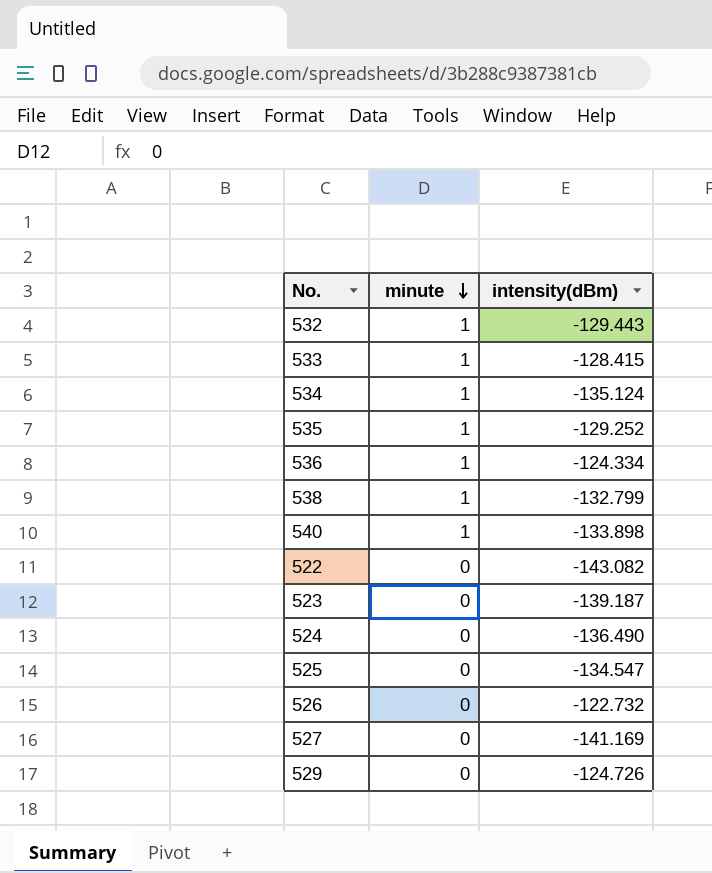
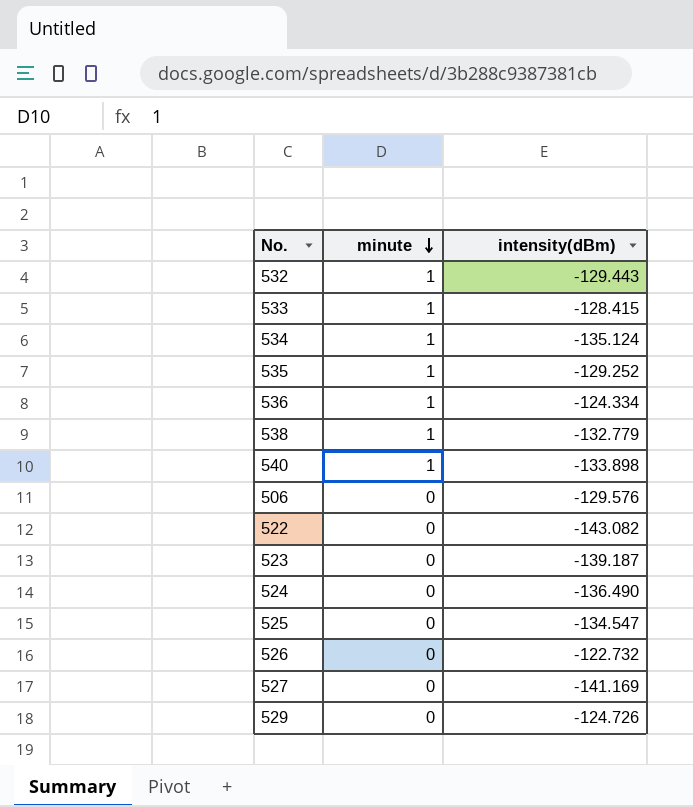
538 | intensity(dBm): -132.799 -> -132.779
row 506: none -> 0 | -129.576

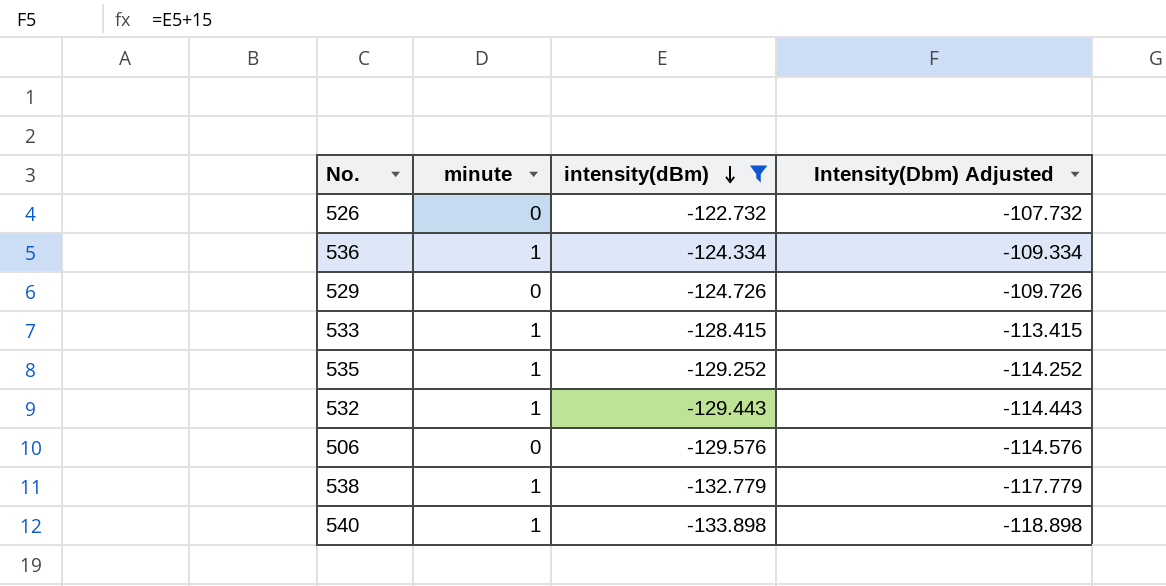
filter: none -> intensity(dBm) >= -133.898
row order: minute descending -> intensity(dBm) descending
column Intensity(Dbm) Adjusted | formula: none -> [intensity(dBm)] + 15

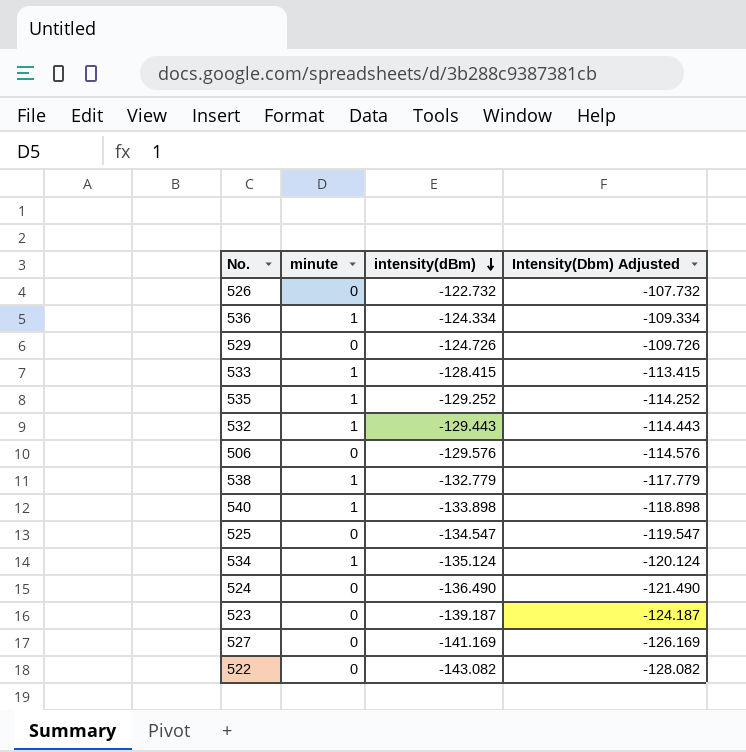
filter: intensity(dBm) >= -133.898 -> none

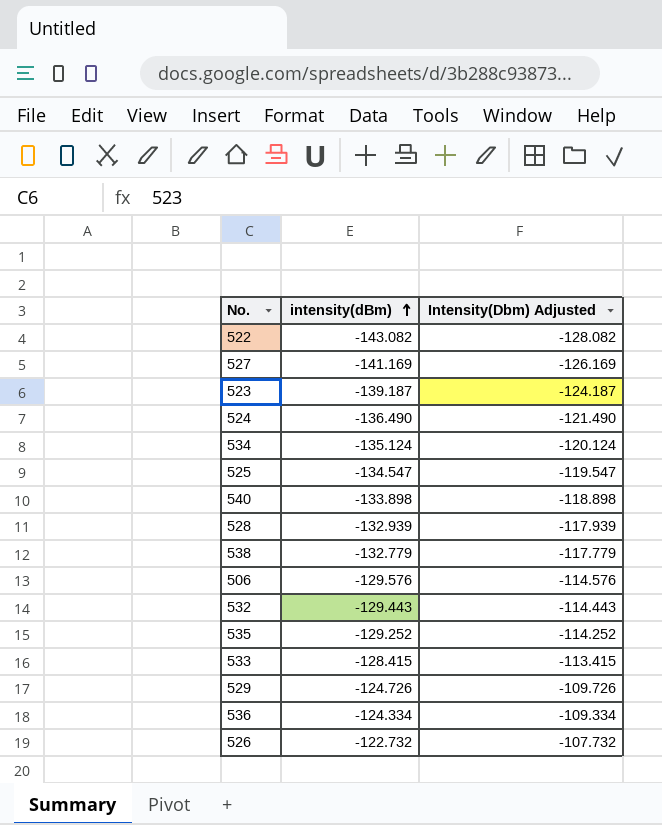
row order: intensity(dBm) descending -> intensity(dBm) ascending
column minute | position: 2 -> none
row 528: none -> -132.939 | -117.939

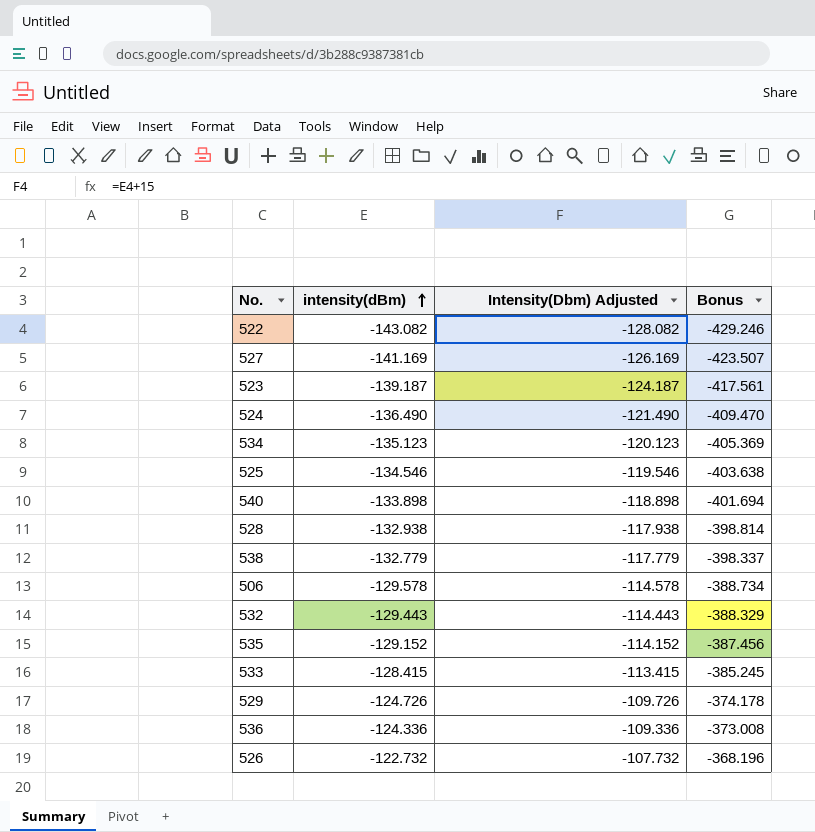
column Bonus | formula: none -> [intensity(dBm)] * 3
534 | intensity(dBm): -135.124 -> -135.123
534 | Intensity(Dbm) Adjusted: -120.124 -> -120.123
525 | intensity(dBm): -134.547 -> -134.546
525 | Intensity(Dbm) Adjusted: -119.547 -> -119.546
528 | intensity(dBm): -132.939 -> -132.938
528 | Intensity(Dbm) Adjusted: -117.939 -> -117.938
506 | intensity(dBm): -129.576 -> -129.578
506 | Intensity(Dbm) Adjusted: -114.576 -> -114.578
535 | intensity(dBm): -129.252 -> -129.152
535 | Intensity(Dbm) Adjusted: -114.252 -> -114.152
536 | intensity(dBm): -124.334 -> -124.336
536 | Intensity(Dbm) Adjusted: -109.334 -> -109.336

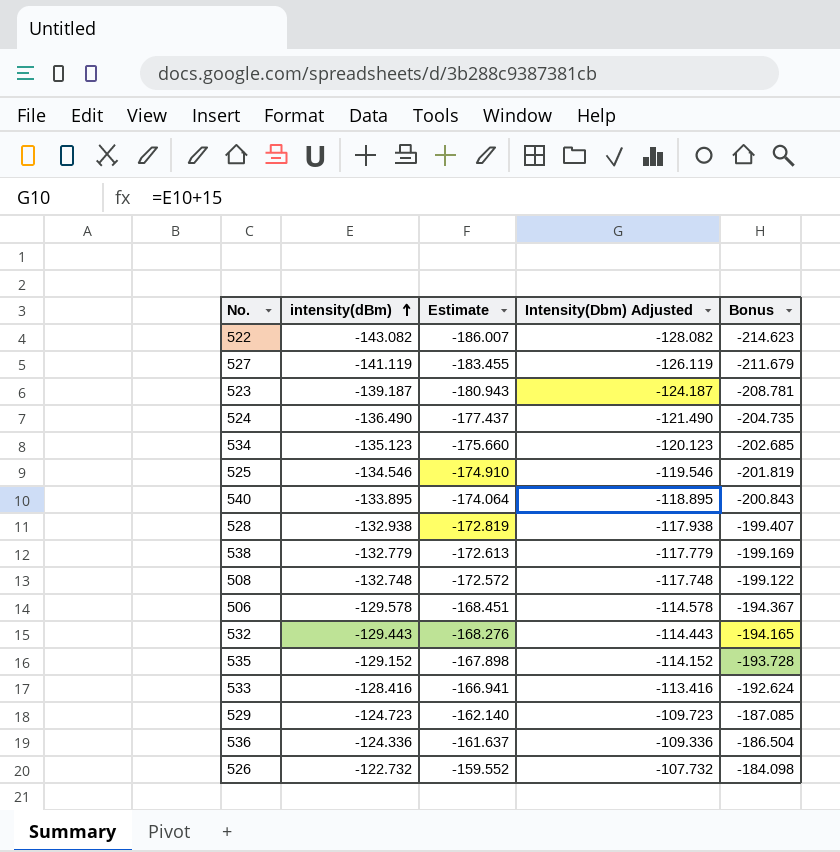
column Estimate | formula: none -> [intensity(dBm)] * 1.3
column Bonus | formula: [intensity(dBm)] * 3 -> [intensity(dBm)] * 1.5
527 | intensity(dBm): -141.169 -> -141.119
527 | Intensity(Dbm) Adjusted: -126.169 -> -126.119
540 | intensity(dBm): -133.898 -> -133.895
540 | Intensity(Dbm) Adjusted: -118.898 -> -118.895
row 508: none -> -132.748 | -172.572 | -117.748 | -199.122
533 | intensity(dBm): -128.415 -> -128.416
533 | Intensity(Dbm) Adjusted: -113.415 -> -113.416
529 | intensity(dBm): -124.726 -> -124.723
529 | Intensity(Dbm) Adjusted: -109.726 -> -109.723

